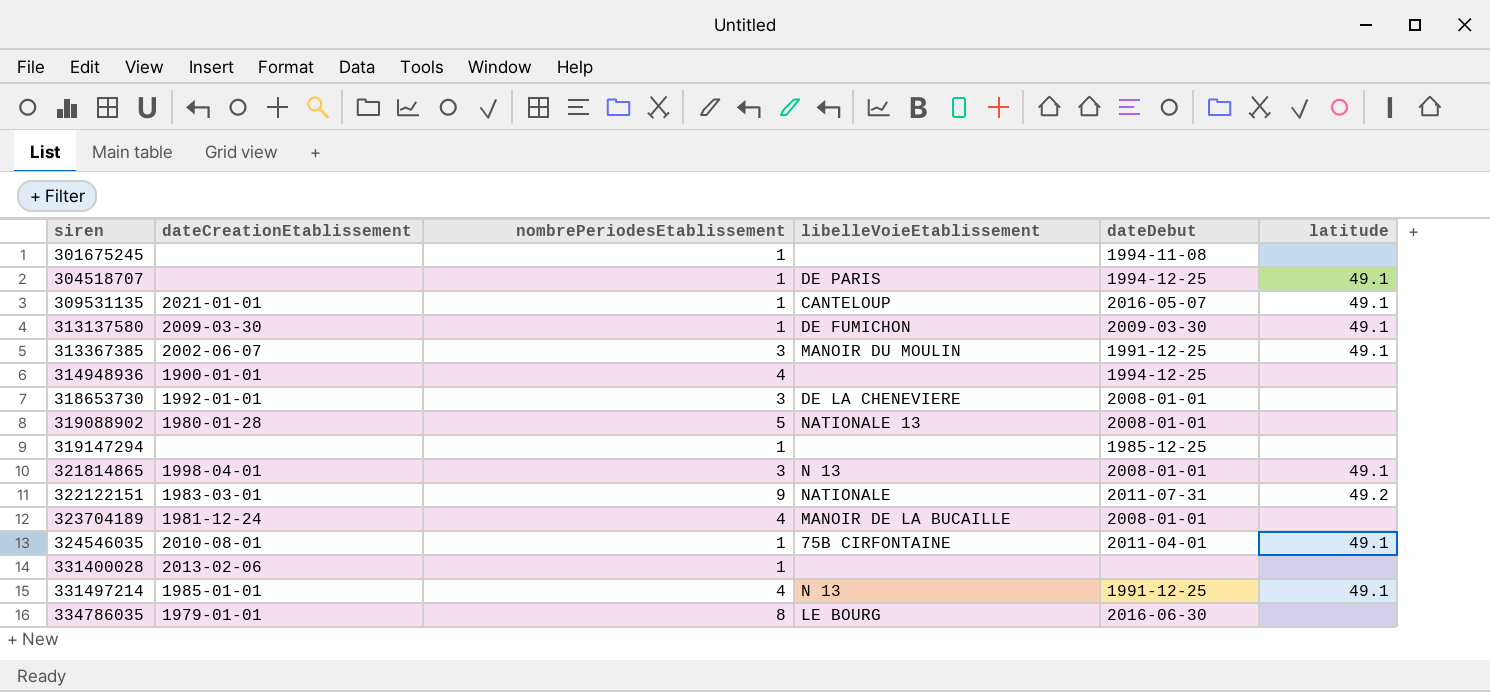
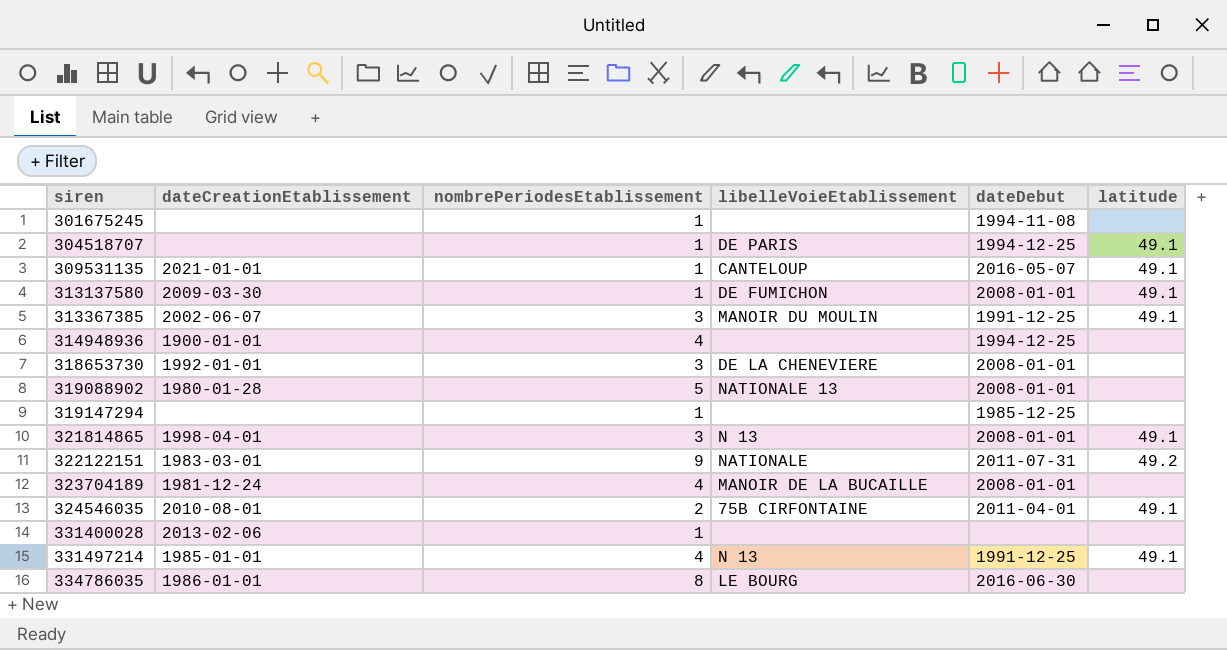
313137580 | dateDebut: 2009-03-30 -> 2008-01-01
324546035 | nombrePeriodesEtablissement: 1 -> 2
334786035 | dateCreationEtablissement: 1979-01-01 -> 1986-01-01

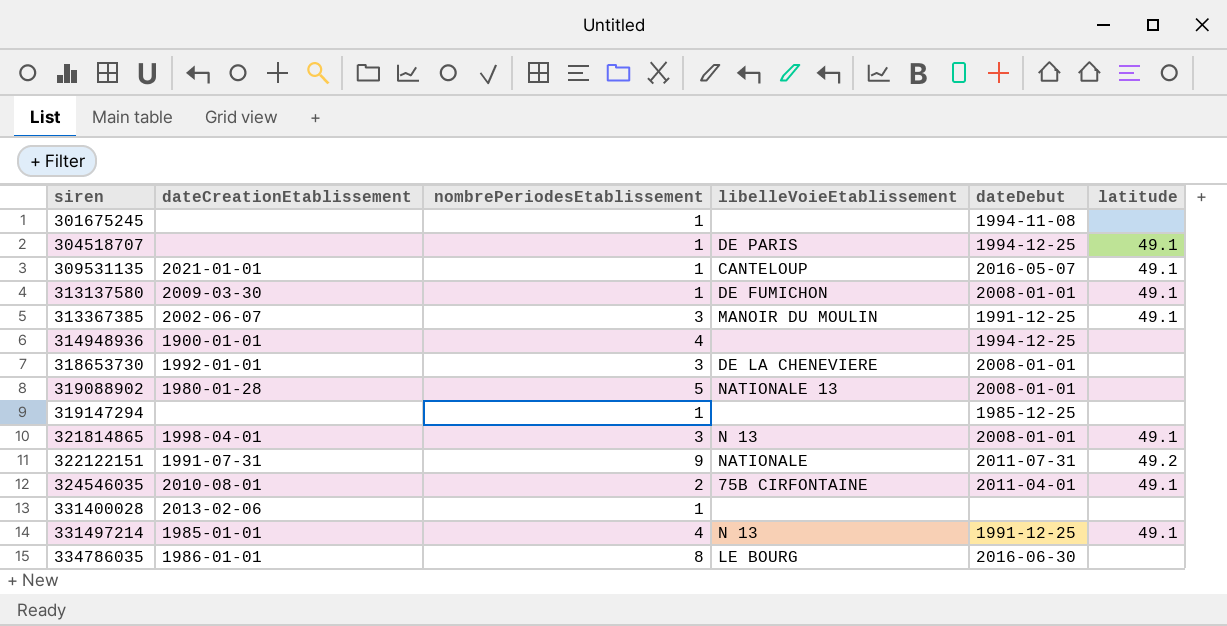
row 323704189: 1981-12-24 | 4 | MANOIR DE LA BUCAILLE | 2008-01-01 | none -> none
322122151 | dateCreationEtablissement: 1983-03-01 -> 1991-07-31

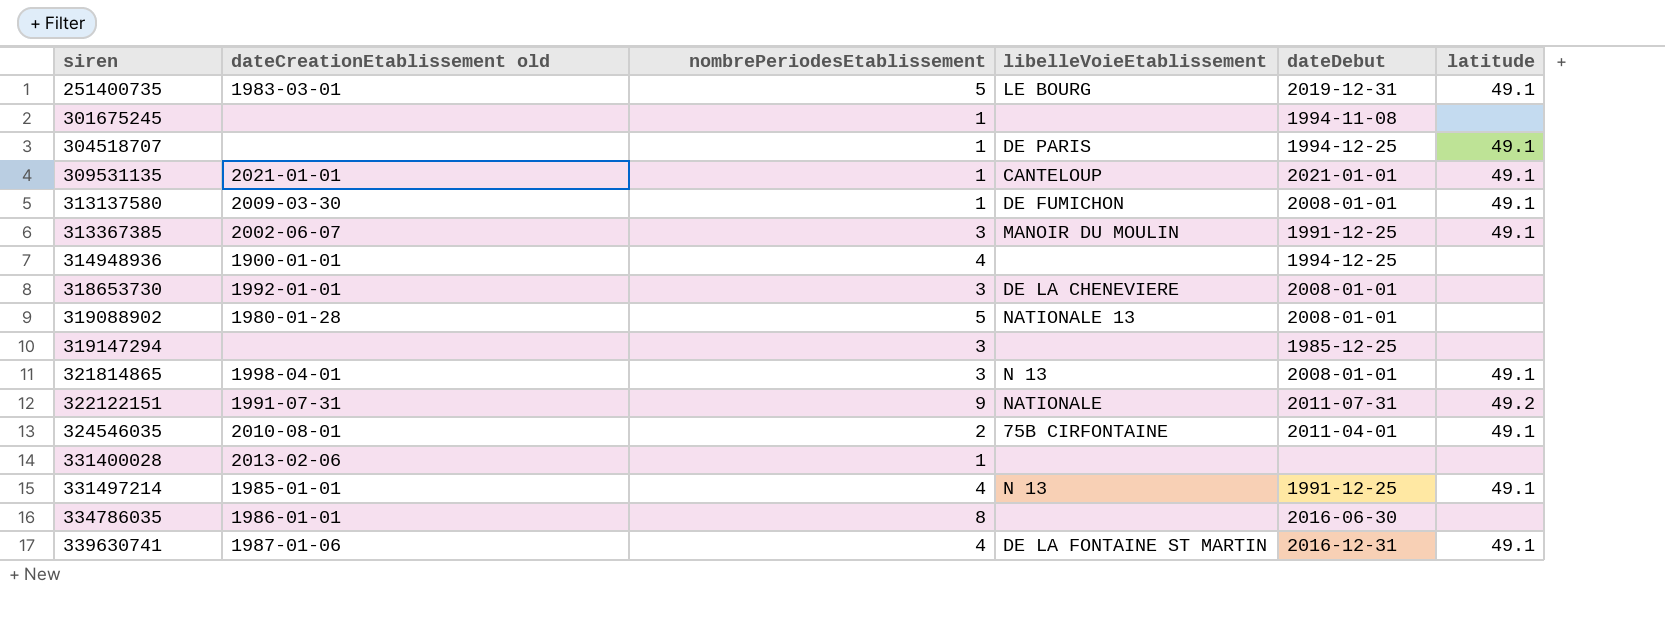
column name: dateCreationEtablissement -> dateCreationEtablissement old
row 251400735: none -> 1983-03-01 | 5 | LE BOURG | 2019-12-31 | 49.1
309531135 | dateDebut: 2016-05-07 -> 2021-01-01
319147294 | nombrePeriodesEtablissement: 1 -> 3
334786035 | libelleVoieEtablissement: LE BOURG -> none
row 339630741: none -> 1987-01-06 | 4 | DE LA FONTAINE ST MARTIN | 2016-12-31 | 49.1

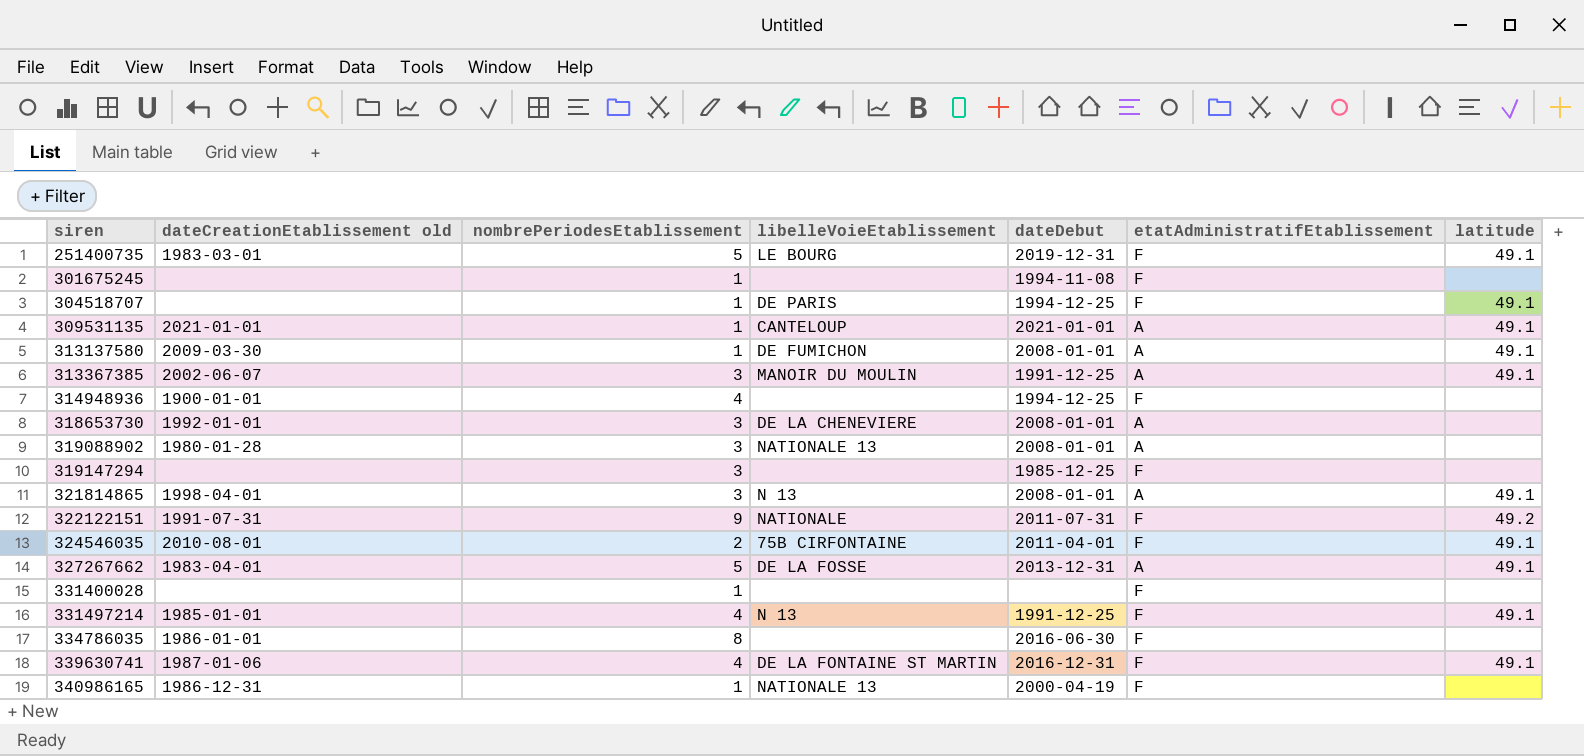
column etatAdministratifEtablissement | position: none -> 6
319088902 | nombrePeriodesEtablissement: 5 -> 3
row 327267662: none -> 1983-04-01 | 5 | DE LA FOSSE | 2013-12-31 | A | 49.1
331400028 | dateCreationEtablissement old: 2013-02-06 -> none
row 340986165: none -> 1986-12-31 | 1 | NATIONALE 13 | 2000-04-19 | F | none

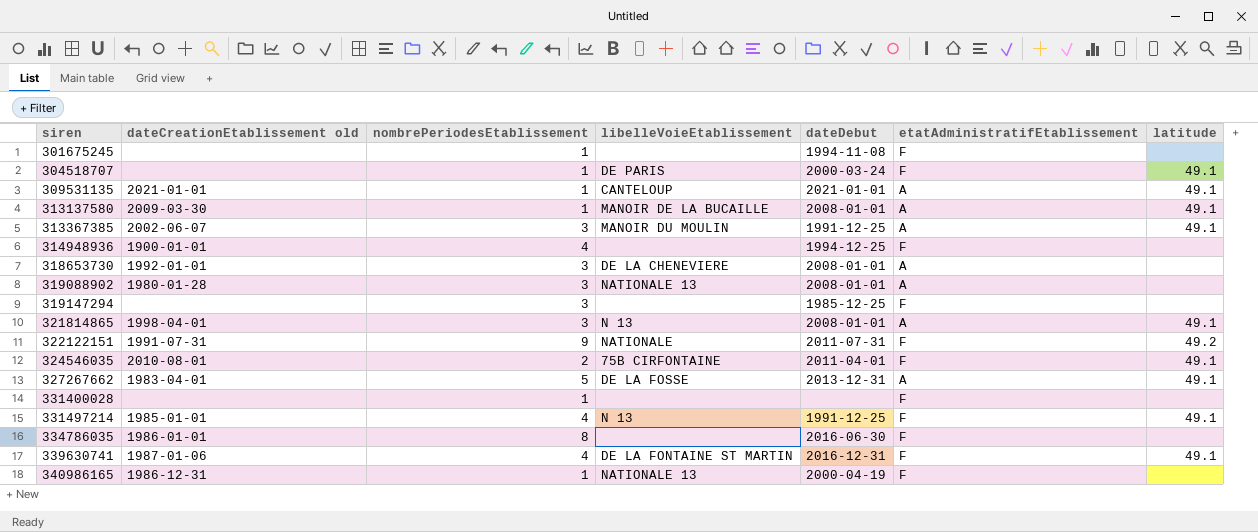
row 251400735: 1983-03-01 | 5 | LE BOURG | 2019-12-31 | F | 49.1 -> none
304518707 | dateDebut: 1994-12-25 -> 2000-03-24
313137580 | libelleVoieEtablissement: DE FUMICHON -> MANOIR DE LA BUCAILLE

